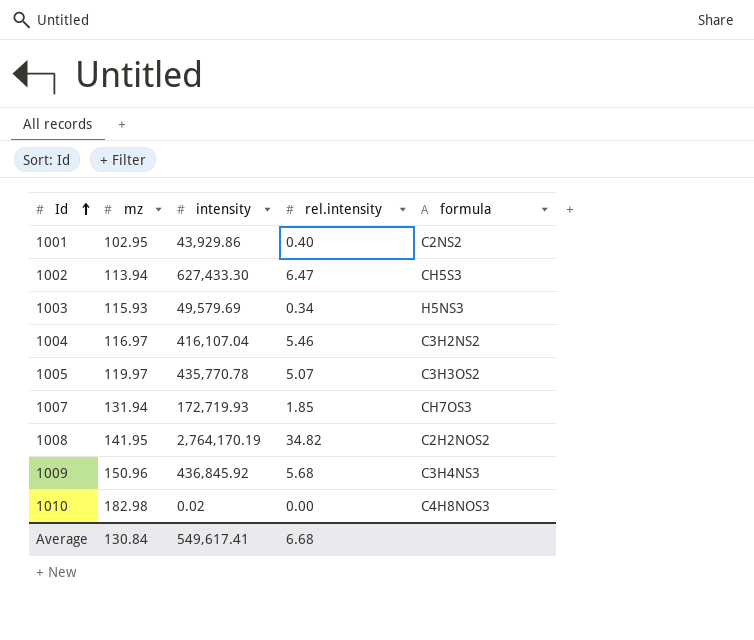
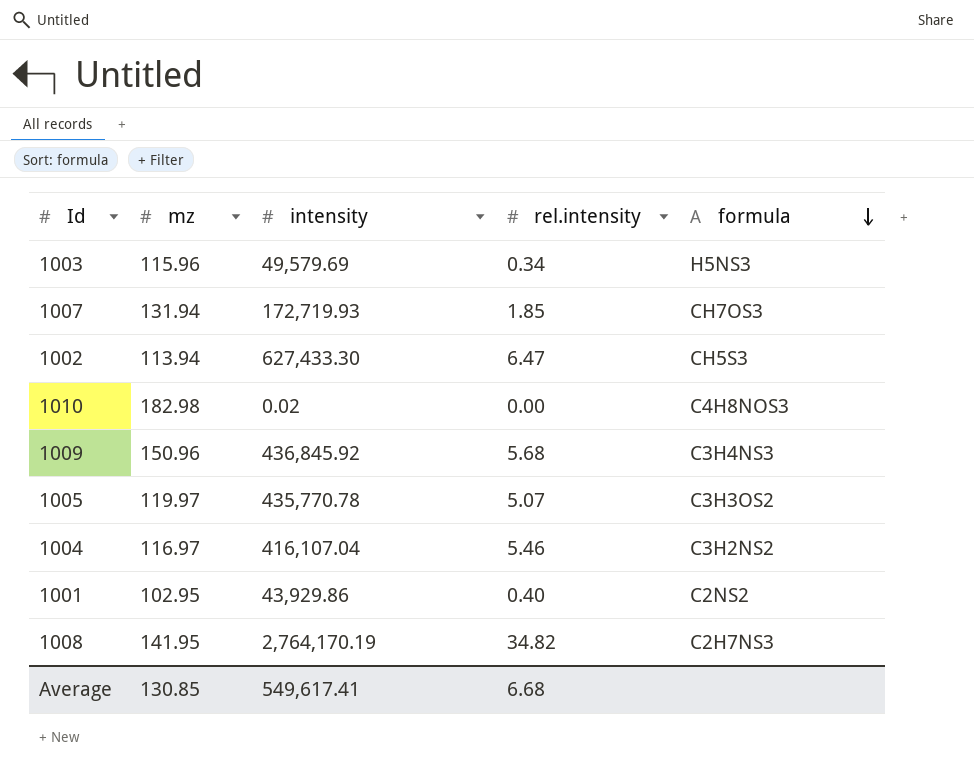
row order: Id ascending -> formula descending
1003 | mz: 115.93 -> 115.96
1008 | formula: C2H2NOS2 -> C2H7NS3
Average | mz: 130.84 -> 130.85

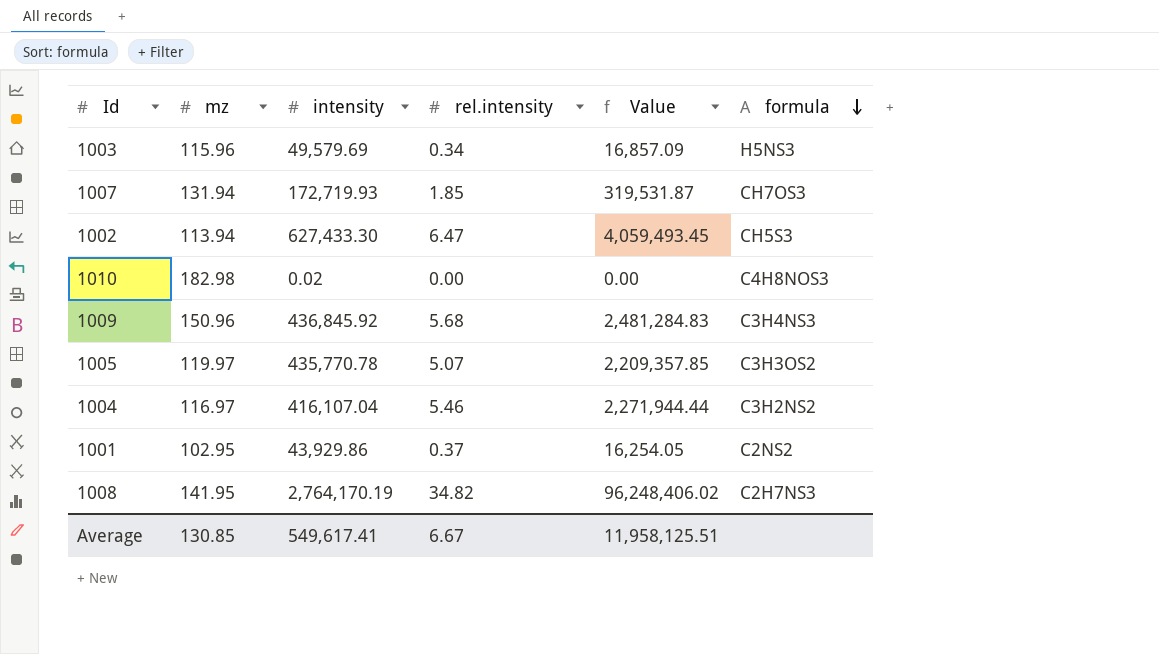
column Value | formula: none -> [intensity] * [rel.intensity]
1001 | rel.intensity: 0.40 -> 0.37
Average | rel.intensity: 6.68 -> 6.67

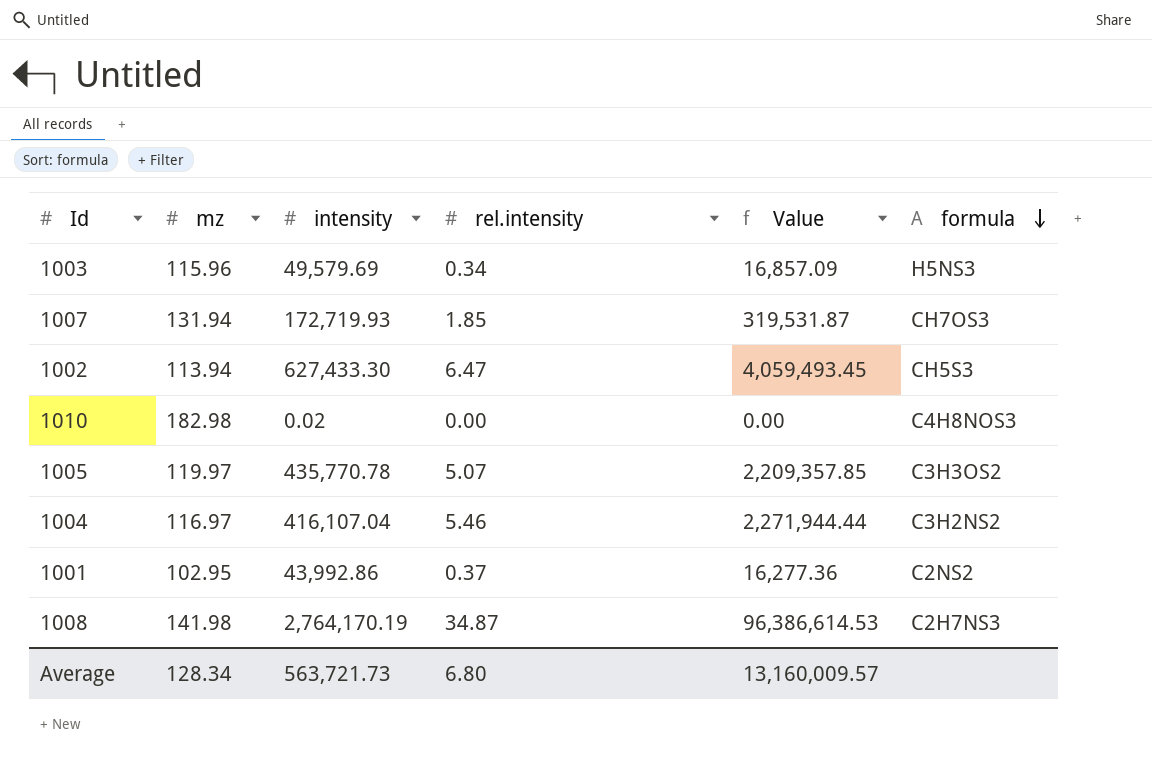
row 1009: 150.96 | 436,845.92 | 5.68 | 2,481,284.83 | C3H4NS3 -> none
1001 | intensity: 43,929.86 -> 43,992.86
1001 | Value: 16,254.05 -> 16,277.36
1008 | mz: 141.95 -> 141.98
1008 | rel.intensity: 34.82 -> 34.87
1008 | Value: 96,248,406.02 -> 96,386,614.53
Average | mz: 130.85 -> 128.34
Average | intensity: 549,617.41 -> 563,721.73
Average | rel.intensity: 6.67 -> 6.80
Average | Value: 11,958,125.51 -> 13,160,009.57

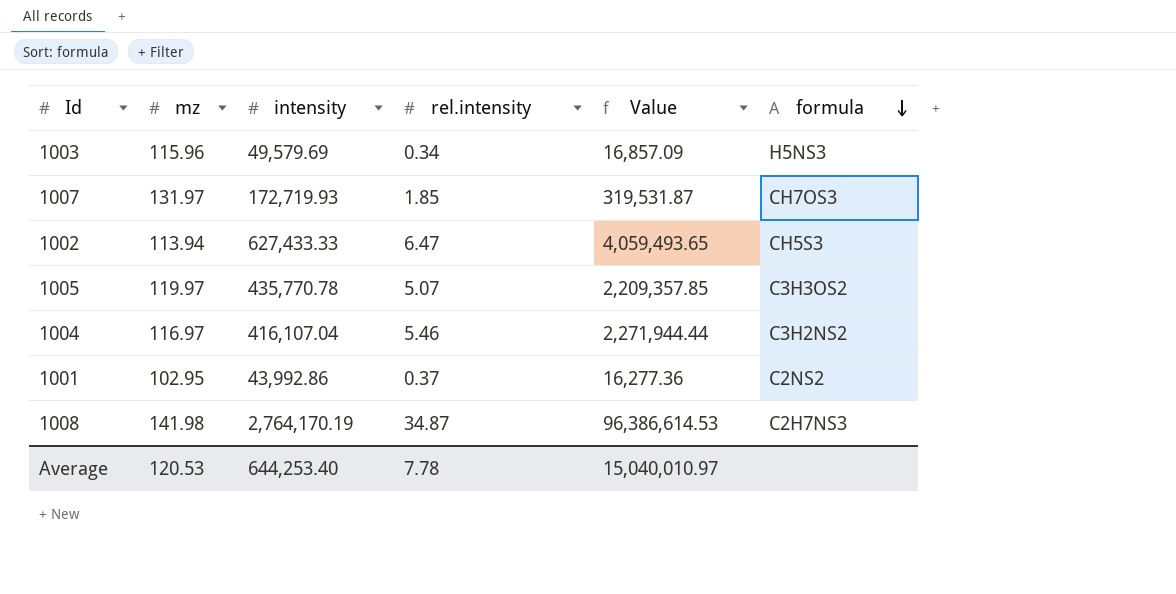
row 1010: 182.98 | 0.02 | 0.00 | 0.00 | C4H8NOS3 -> none
1007 | mz: 131.94 -> 131.97
1002 | intensity: 627,433.30 -> 627,433.33
1002 | Value: 4,059,493.45 -> 4,059,493.65
Average | mz: 128.34 -> 120.53
Average | intensity: 563,721.73 -> 644,253.40
Average | rel.intensity: 6.80 -> 7.78
Average | Value: 13,160,009.57 -> 15,040,010.97

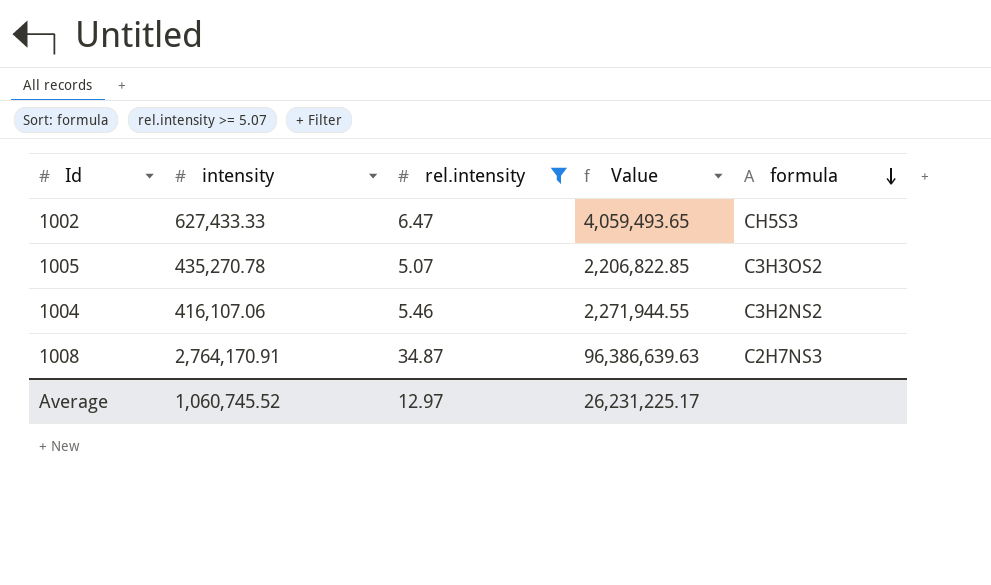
filter: none -> rel.intensity >= 5.07
column mz | position: 2 -> none
1005 | intensity: 435,770.78 -> 435,270.78
1005 | Value: 2,209,357.85 -> 2,206,822.85
1004 | intensity: 416,107.04 -> 416,107.06
1004 | Value: 2,271,944.44 -> 2,271,944.55
1008 | intensity: 2,764,170.19 -> 2,764,170.91
1008 | Value: 96,386,614.53 -> 96,386,639.63
Average | intensity: 644,253.40 -> 1,060,745.52
Average | rel.intensity: 7.78 -> 12.97
Average | Value: 15,040,010.97 -> 26,231,225.17

